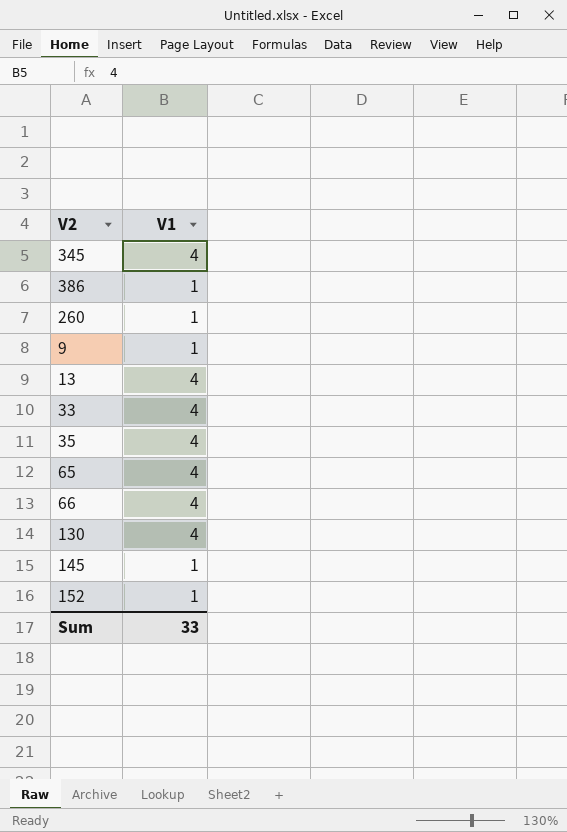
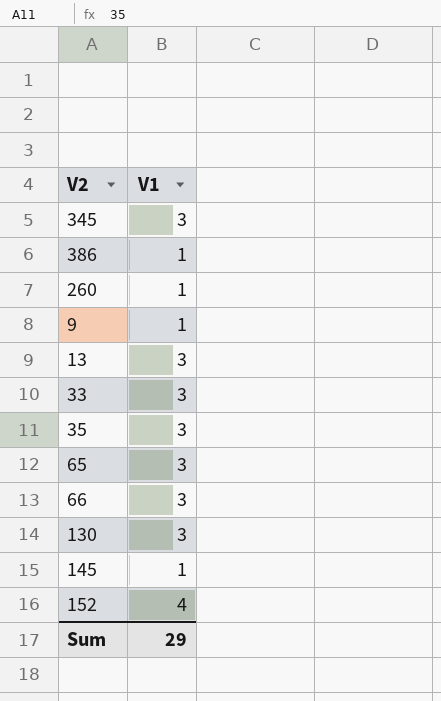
345 | V1: 4 -> 3
13 | V1: 4 -> 3
33 | V1: 4 -> 3
35 | V1: 4 -> 3
65 | V1: 4 -> 3
66 | V1: 4 -> 3
130 | V1: 4 -> 3
152 | V1: 1 -> 4
Sum | V1: 33 -> 29

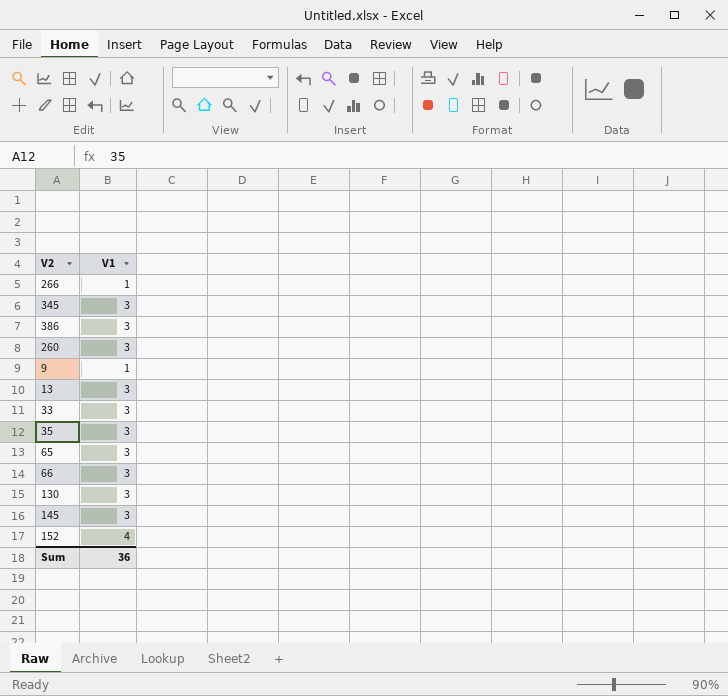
row 266: none -> 1
386 | V1: 1 -> 3
260 | V1: 1 -> 3
145 | V1: 1 -> 3
Sum | V1: 29 -> 36

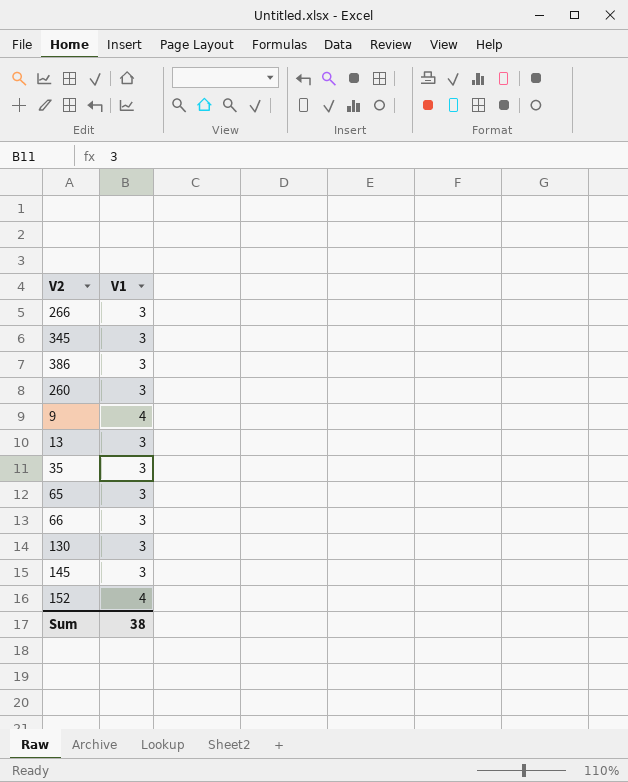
row 33: 3 -> none
266 | V1: 1 -> 3
9 | V1: 1 -> 4
Sum | V1: 36 -> 38

